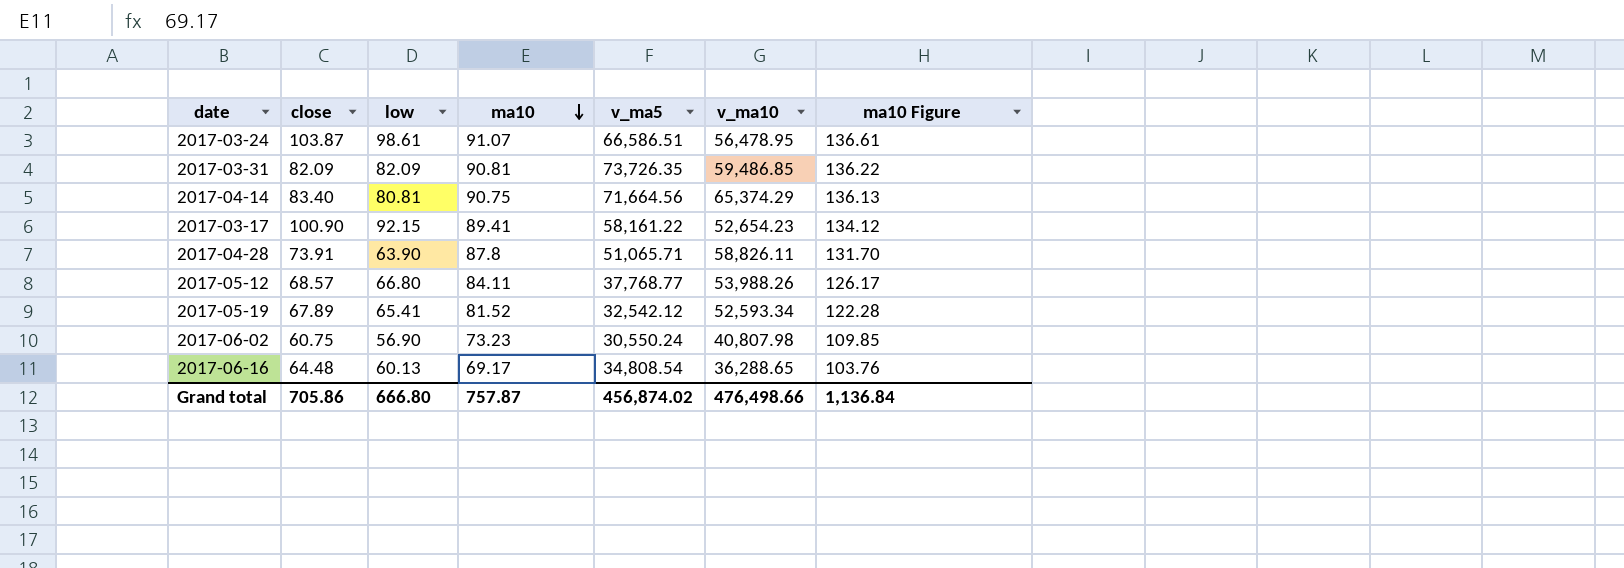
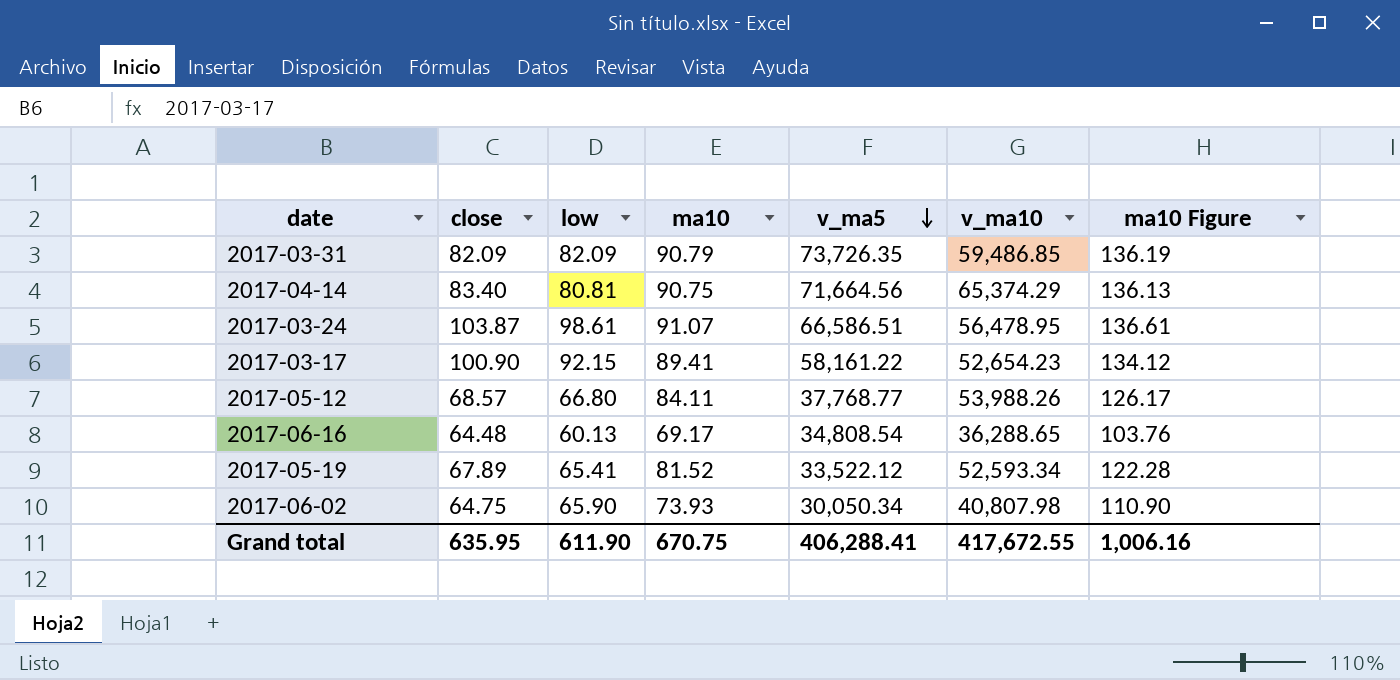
row order: ma10 descending -> v_ma5 descending
row 2017-04-28: 73.91 | 63.90 | 87.8 | 51,065.71 | 58,826.11 | 131.70 -> none
2017-03-31 | ma10: 90.81 -> 90.79
2017-03-31 | ma10 Figure: 136.22 -> 136.19
2017-05-19 | v_ma5: 32,542.12 -> 33,522.12
2017-06-02 | close: 60.75 -> 64.75
2017-06-02 | low: 56.90 -> 65.90
2017-06-02 | ma10: 73.23 -> 73.93
2017-06-02 | v_ma5: 30,550.24 -> 30,050.34
2017-06-02 | ma10 Figure: 109.85 -> 110.90
Grand total | close: 705.86 -> 635.95
Grand total | low: 666.80 -> 611.90
Grand total | ma10: 757.87 -> 670.75
Grand total | v_ma5: 456,874.02 -> 406,288.41
Grand total | v_ma10: 476,498.66 -> 417,672.55
Grand total | ma10 Figure: 1,136.84 -> 1,006.16

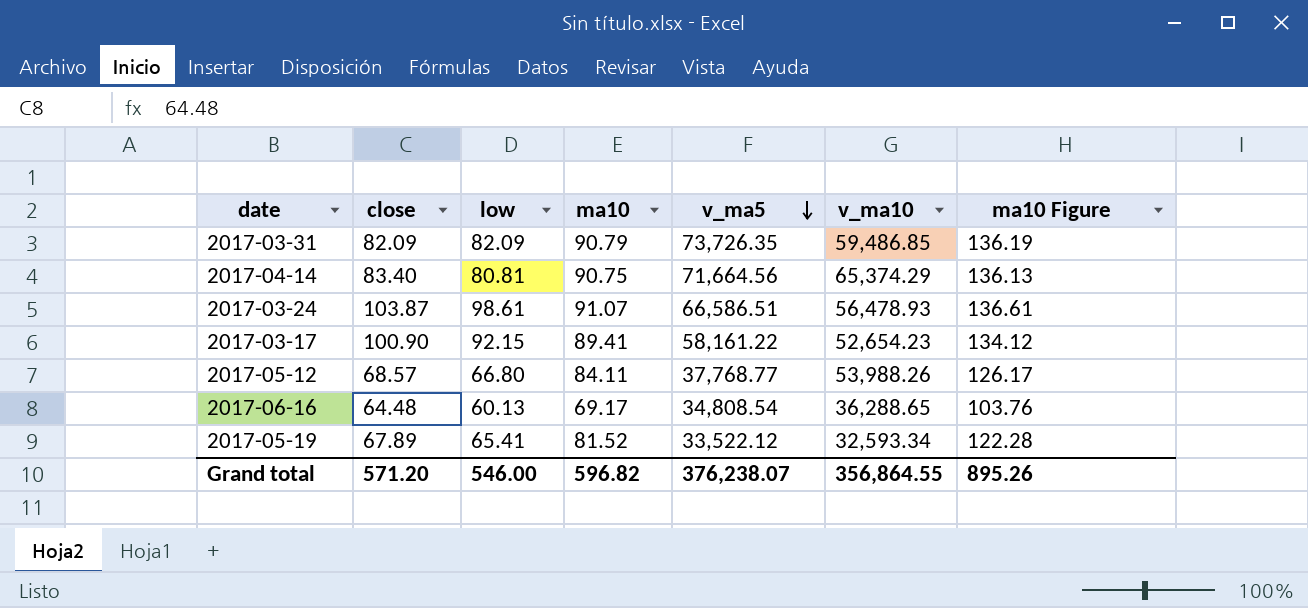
row 2017-06-02: 64.75 | 65.90 | 73.93 | 30,050.34 | 40,807.98 | 110.90 -> none
2017-03-24 | v_ma10: 56,478.95 -> 56,478.93
2017-05-19 | v_ma10: 52,593.34 -> 32,593.34
Grand total | close: 635.95 -> 571.20
Grand total | low: 611.90 -> 546.00
Grand total | ma10: 670.75 -> 596.82
Grand total | v_ma5: 406,288.41 -> 376,238.07
Grand total | v_ma10: 417,672.55 -> 356,864.55
Grand total | ma10 Figure: 1,006.16 -> 895.26

